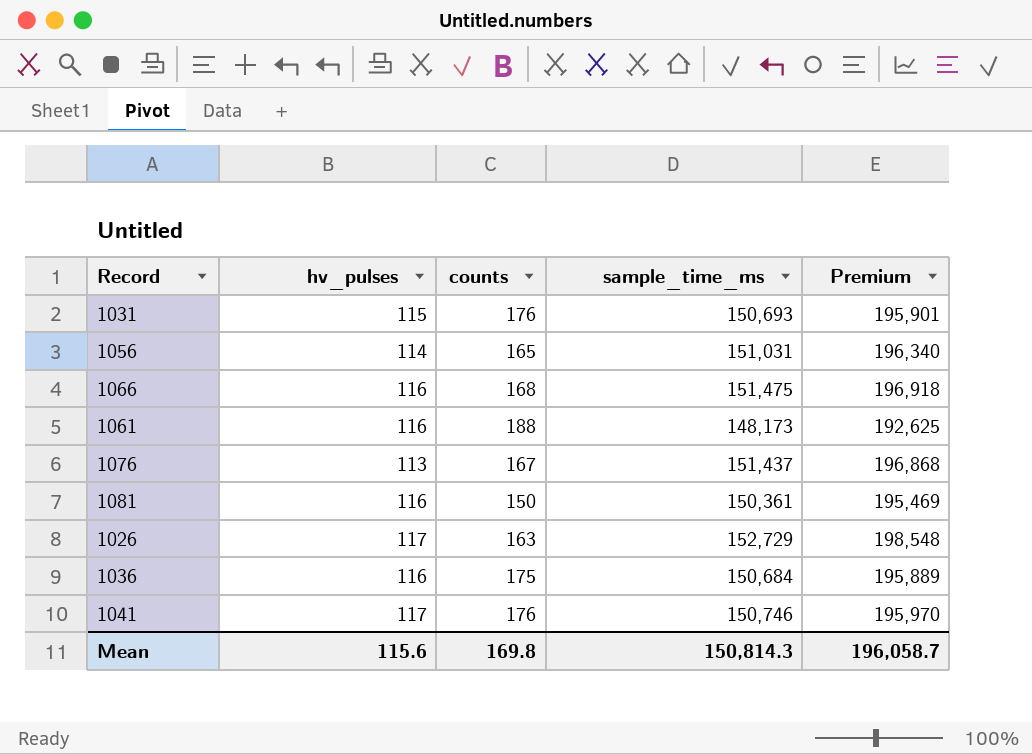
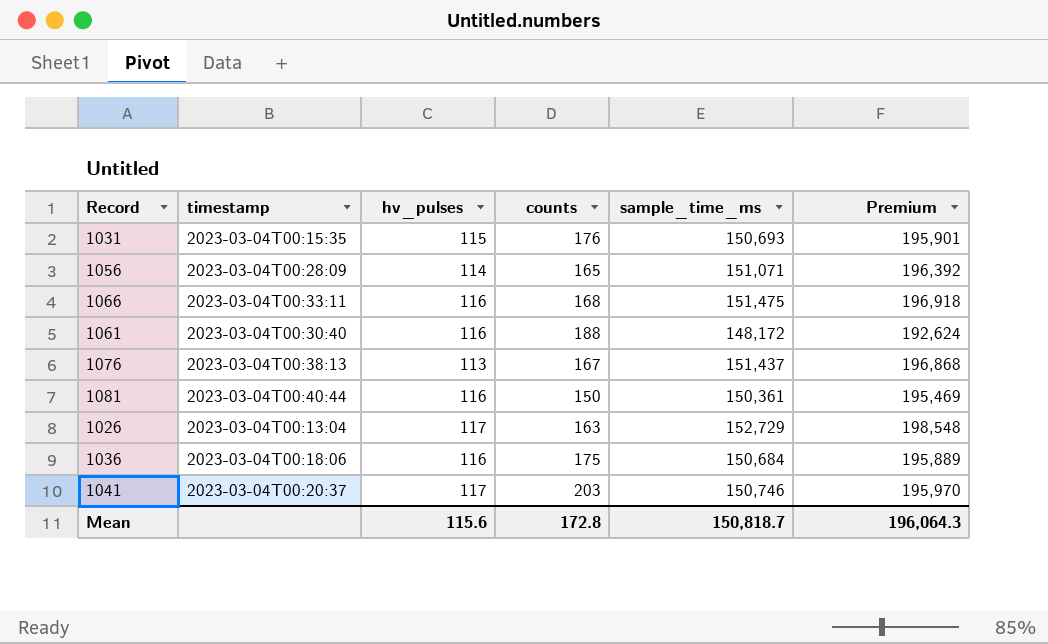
column timestamp | position: none -> 2
1056 | sample_time_ms: 151,031 -> 151,071
1056 | Premium: 196,340 -> 196,392
1061 | sample_time_ms: 148,173 -> 148,172
1061 | Premium: 192,625 -> 192,624
1041 | counts: 176 -> 203
Mean | counts: 169.8 -> 172.8
Mean | sample_time_ms: 150,814.3 -> 150,818.7
Mean | Premium: 196,058.7 -> 196,064.3

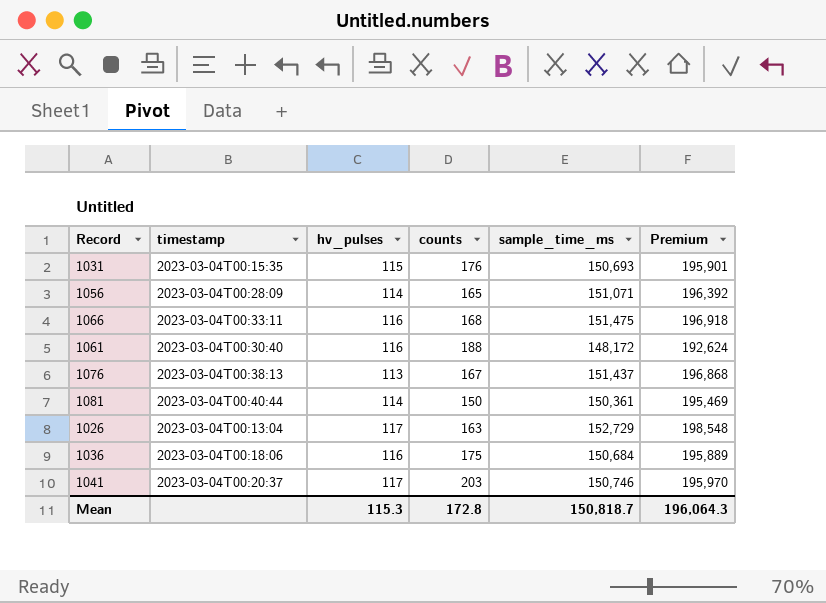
1081 | hv_pulses: 116 -> 114
Mean | hv_pulses: 115.6 -> 115.3

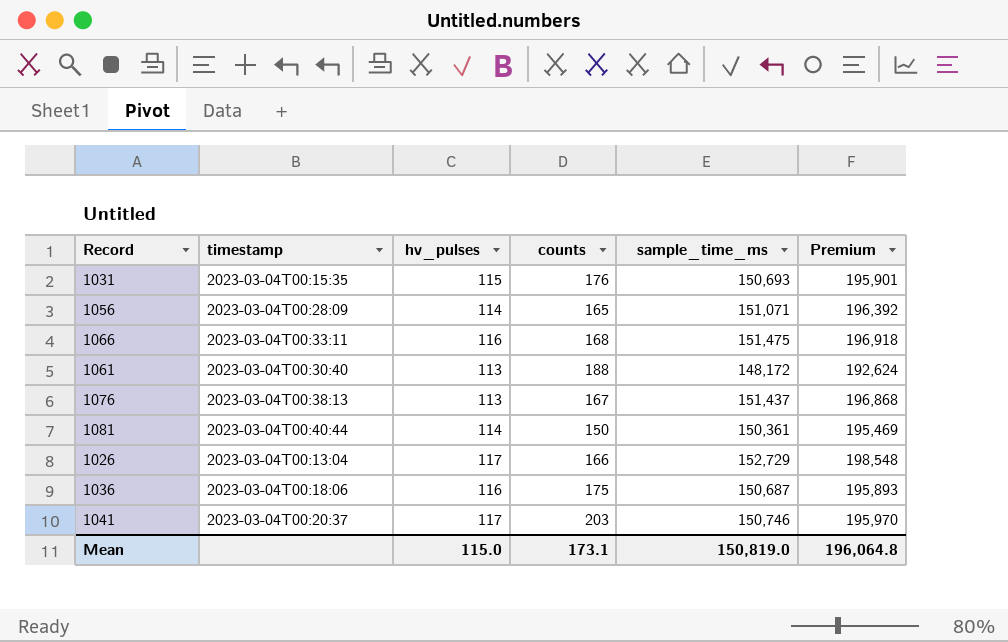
1061 | hv_pulses: 116 -> 113
1026 | counts: 163 -> 166
1036 | sample_time_ms: 150,684 -> 150,687
1036 | Premium: 195,889 -> 195,893
Mean | hv_pulses: 115.3 -> 115.0
Mean | counts: 172.8 -> 173.1
Mean | sample_time_ms: 150,818.7 -> 150,819.0
Mean | Premium: 196,064.3 -> 196,064.8

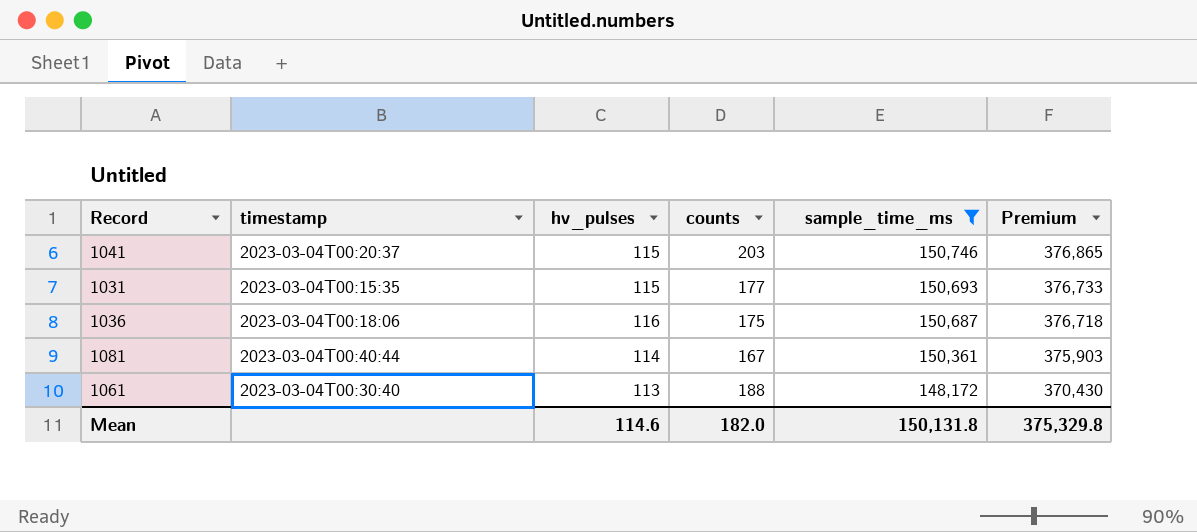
filter: none -> sample_time_ms <= 150,746
row order: none -> sample_time_ms descending
column Premium | formula: [sample_time_ms] * 1.3 -> [sample_time_ms] * 2.5
1041 | hv_pulses: 117 -> 115
1031 | counts: 176 -> 177
1081 | counts: 150 -> 167
Mean | hv_pulses: 115.0 -> 114.6
Mean | counts: 173.1 -> 182.0
Mean | sample_time_ms: 150,819.0 -> 150,131.8
Mean | Premium: 196,064.8 -> 375,329.8

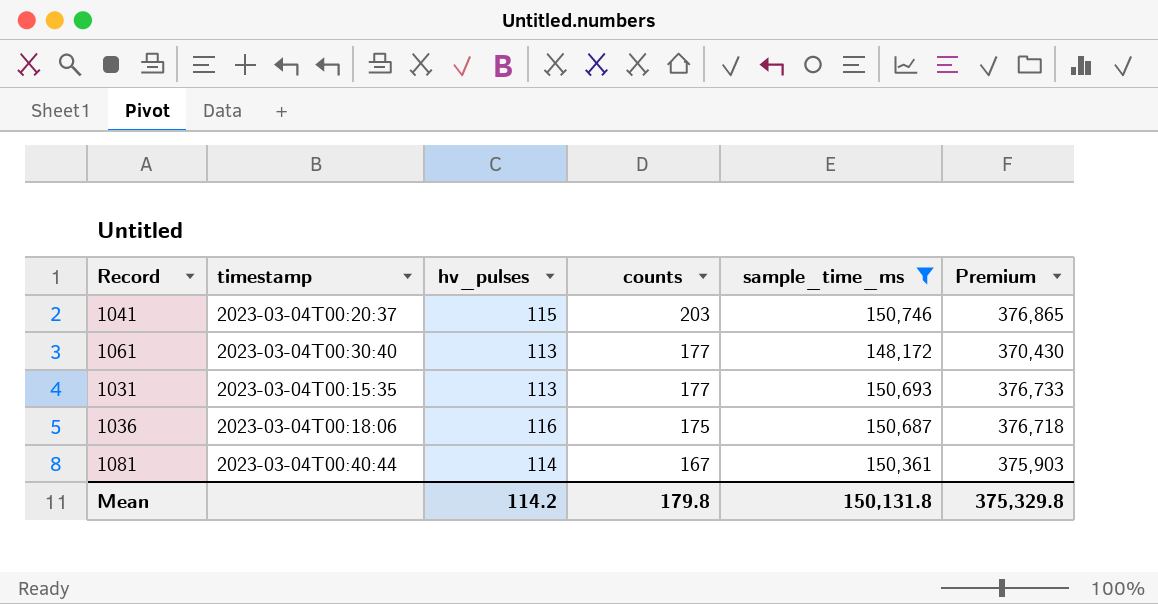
row order: sample_time_ms descending -> counts descending
1061 | counts: 188 -> 177
1031 | hv_pulses: 115 -> 113
Mean | hv_pulses: 114.6 -> 114.2
Mean | counts: 182.0 -> 179.8

